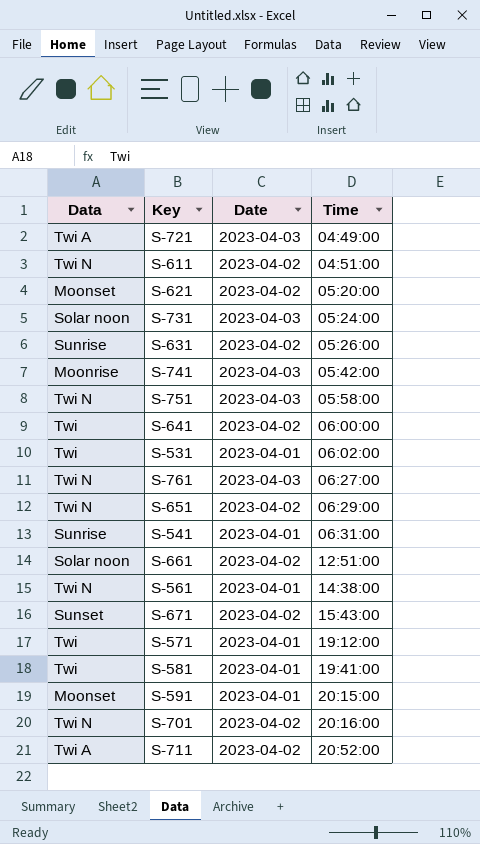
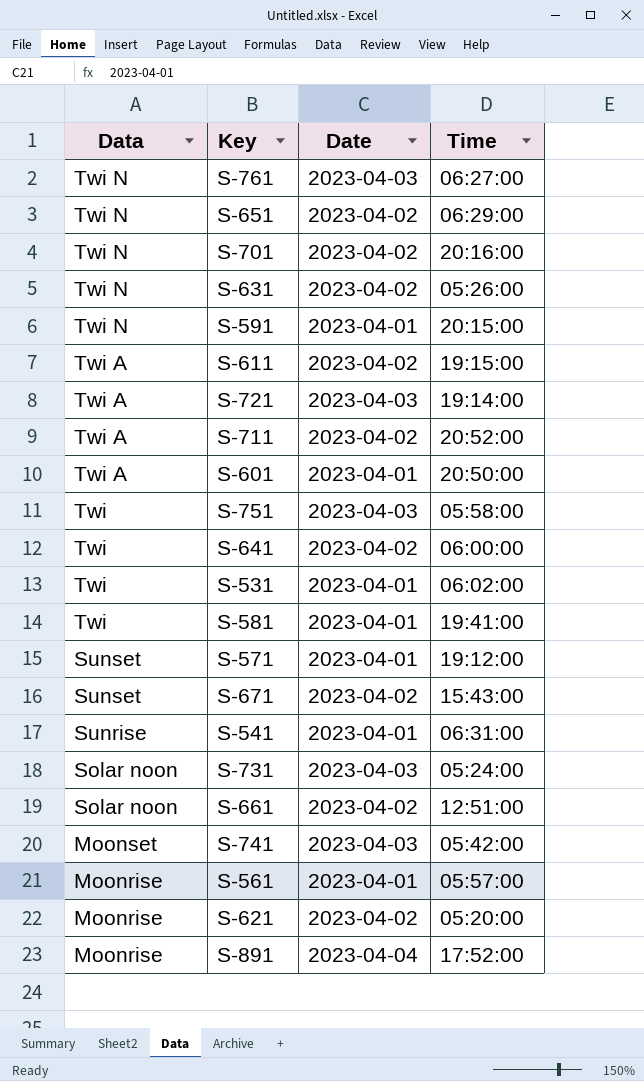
row order: Time ascending -> Data descending
S-631 | Data: Sunrise -> Twi N
S-591 | Data: Moonset -> Twi N
S-611 | Data: Twi N -> Twi A
S-611 | Time: 04:51:00 -> 19:15:00
S-721 | Time: 04:49:00 -> 19:14:00
row S-601: none -> Twi A | 2023-04-01 | 20:50:00
S-751 | Data: Twi N -> Twi
S-571 | Data: Twi -> Sunset
S-741 | Data: Moonrise -> Moonset
S-561 | Data: Twi N -> Moonrise
S-561 | Time: 14:38:00 -> 05:57:00
S-621 | Data: Moonset -> Moonrise
row S-891: none -> Moonrise | 2023-04-04 | 17:52:00

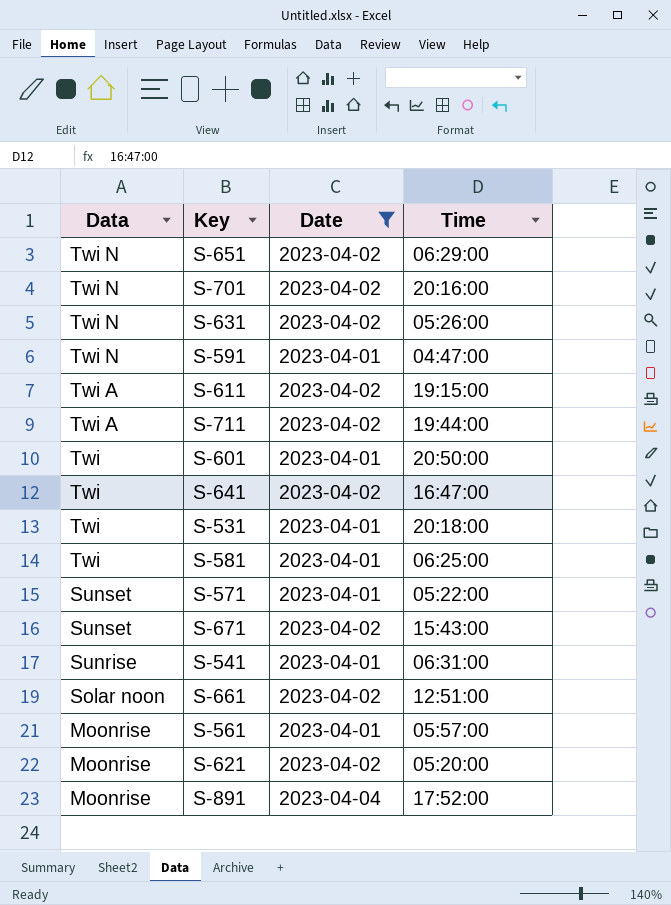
filter: none -> Date != 2023-04-03
S-591 | Time: 20:15:00 -> 04:47:00
S-711 | Time: 20:52:00 -> 19:44:00
S-601 | Data: Twi A -> Twi
S-641 | Time: 06:00:00 -> 16:47:00
S-531 | Time: 06:02:00 -> 20:18:00
S-581 | Time: 19:41:00 -> 06:25:00
S-571 | Time: 19:12:00 -> 05:22:00

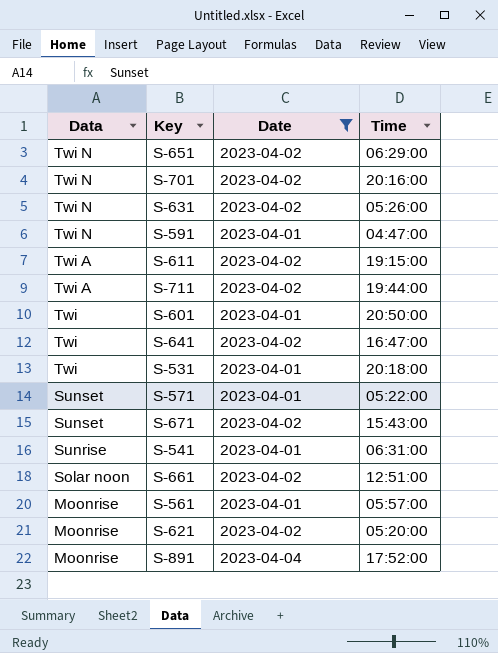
row S-581: Twi | 2023-04-01 | 06:25:00 -> none

